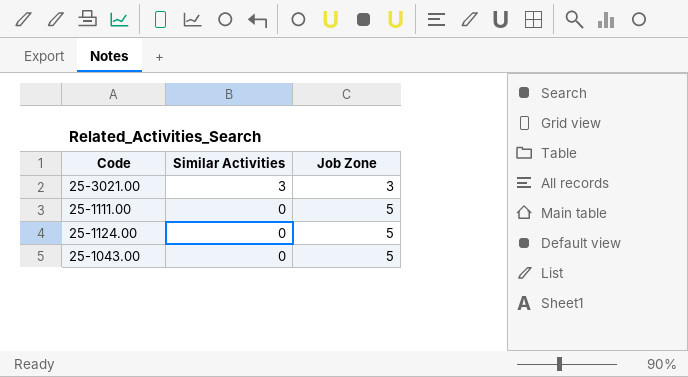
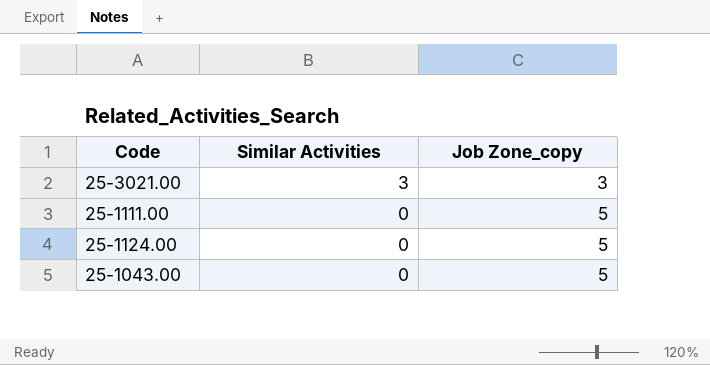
column name: Job Zone -> Job Zone_copy

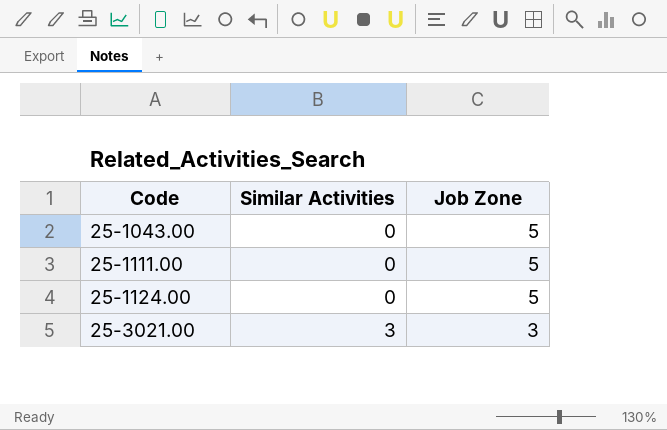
row order: Similar Activities descending -> Code ascending
column name: Job Zone_copy -> Job Zone

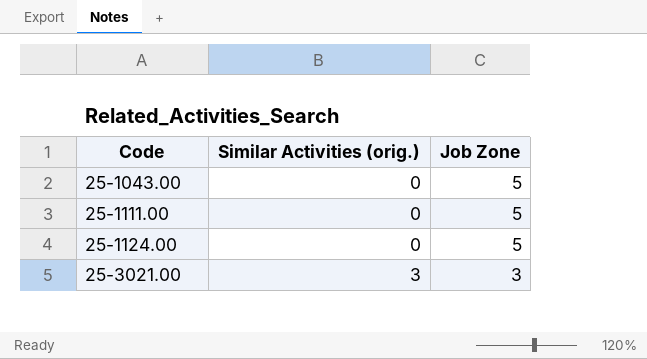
column name: Similar Activities -> Similar Activities (orig.)

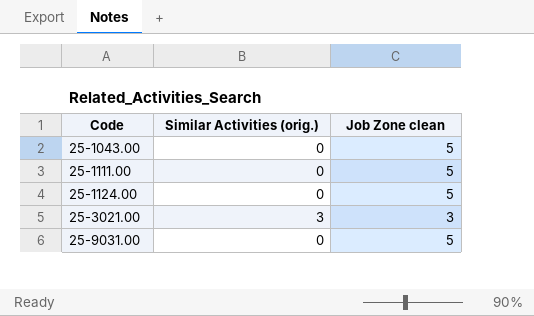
column name: Job Zone -> Job Zone clean
row 25-9031.00: none -> 0 | 5

